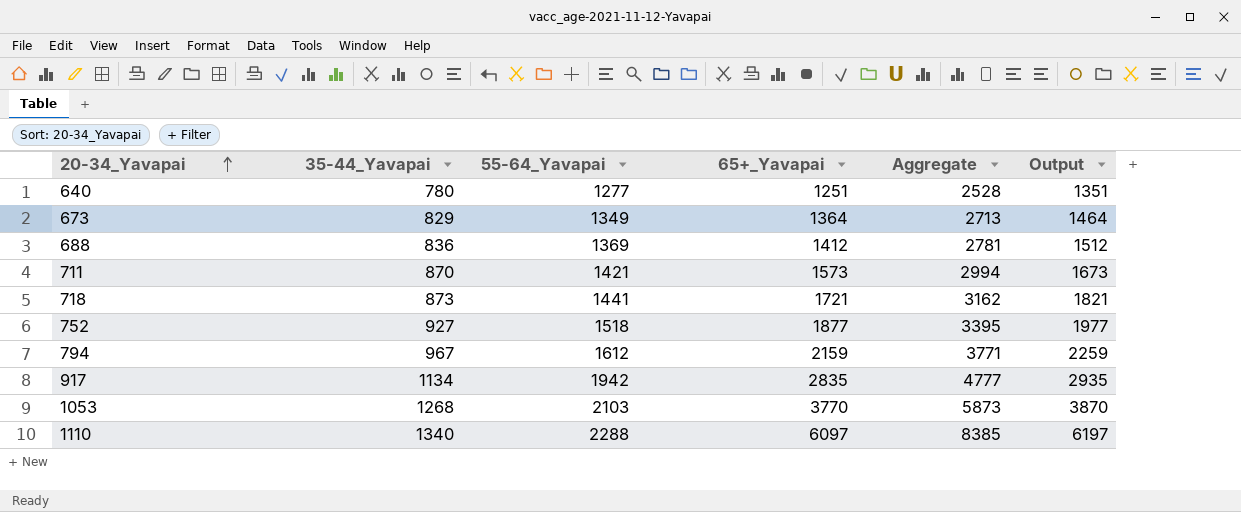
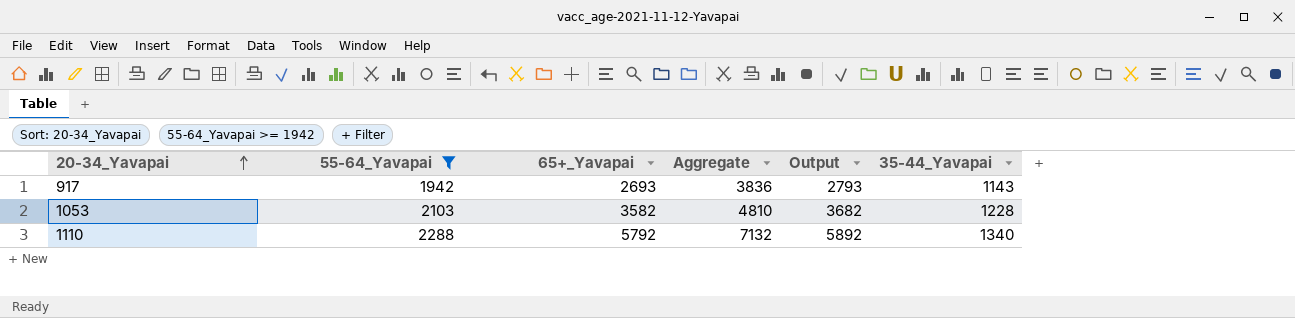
filter: none -> 55-64_Yavapai >= 1942
column Aggregate | formula: [55-64_Yavapai] + [65+_Yavapai] -> [65+_Yavapai] + [35-44_Yavapai]
column 35-44_Yavapai | position: 2 -> 6
917 | 65+_Yavapai: 2835 -> 2693
917 | Output: 2935 -> 2793
917 | 35-44_Yavapai: 1134 -> 1143
1053 | 65+_Yavapai: 3770 -> 3582
1053 | Output: 3870 -> 3682
1053 | 35-44_Yavapai: 1268 -> 1228
1110 | 65+_Yavapai: 6097 -> 5792
1110 | Output: 6197 -> 5892

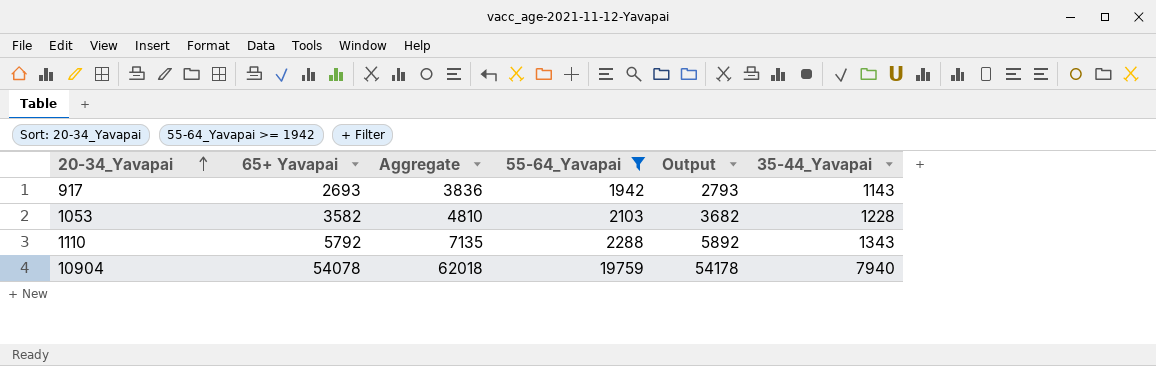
column name: 65+_Yavapai -> 65+ Yavapai
column 55-64_Yavapai | position: 2 -> 4
1110 | Aggregate: 7132 -> 7135
1110 | 35-44_Yavapai: 1340 -> 1343
row 10904: none -> 54078 | 62018 | 19759 | 54178 | 7940

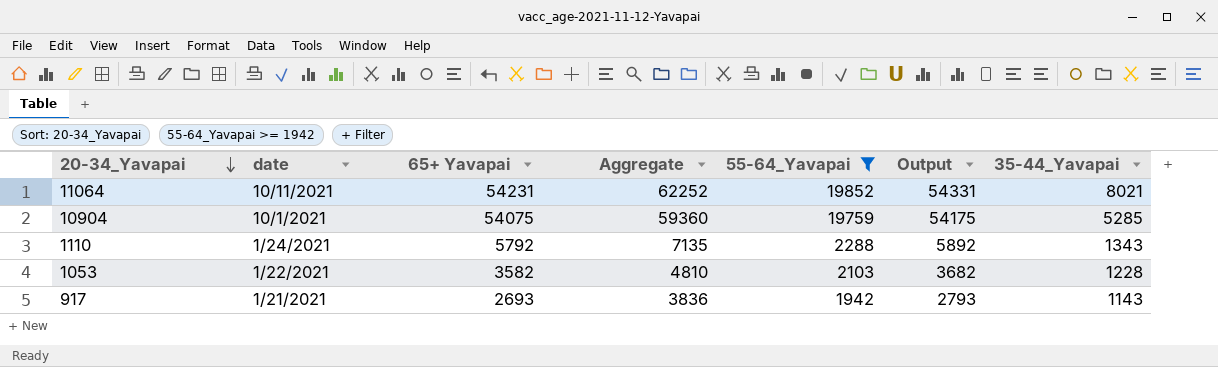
row order: 20-34_Yavapai ascending -> 20-34_Yavapai descending
column date | position: none -> 2
row 11064: none -> 10/11/2021 | 54231 | 62252 | 19852 | 54331 | 8021
10904 | 65+ Yavapai: 54078 -> 54075
10904 | Aggregate: 62018 -> 59360
10904 | Output: 54178 -> 54175
10904 | 35-44_Yavapai: 7940 -> 5285

